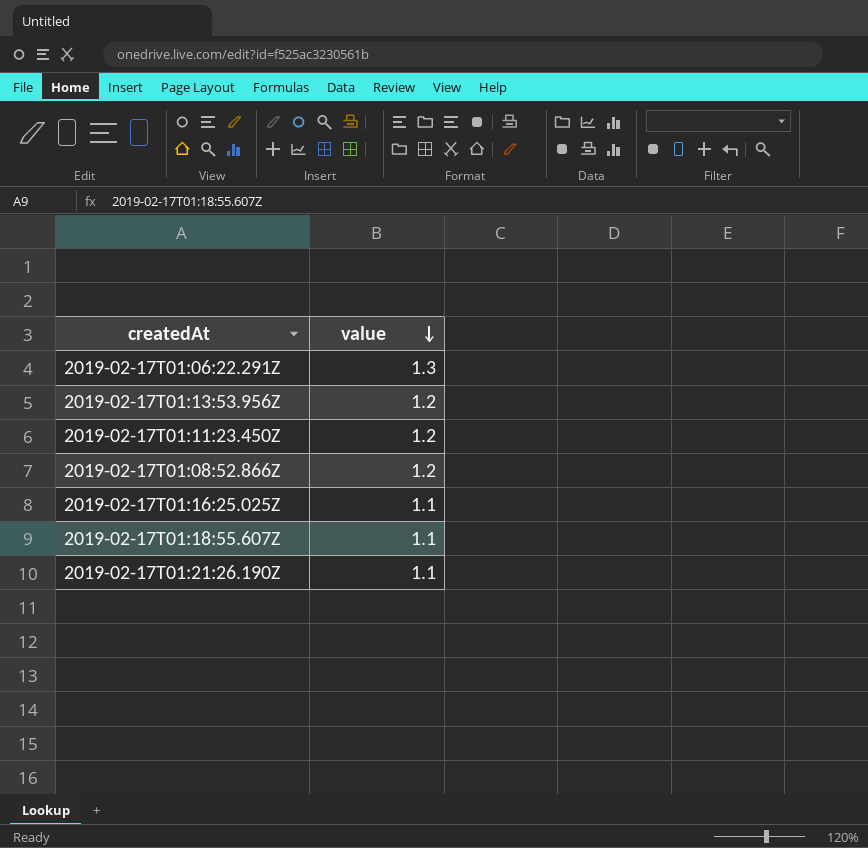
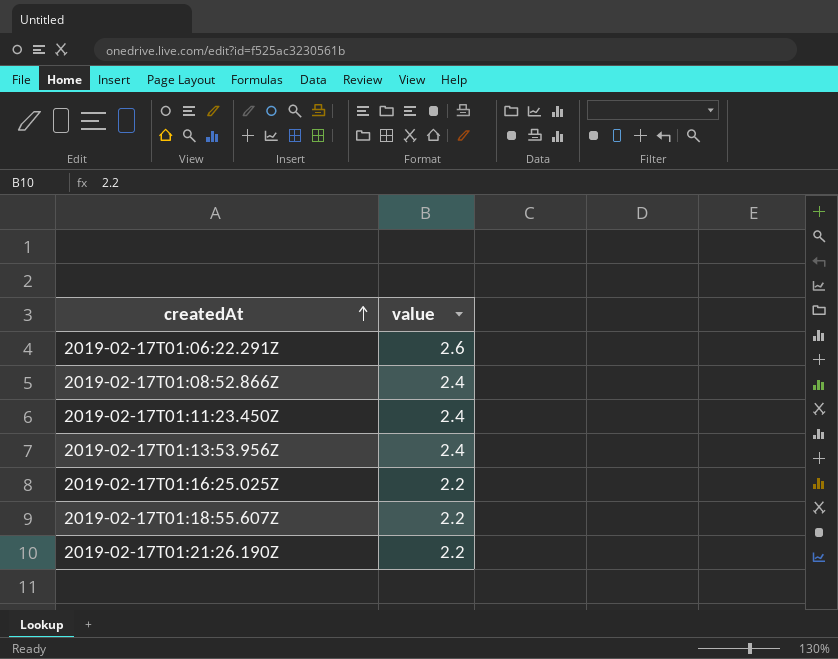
row order: value descending -> createdAt ascending
2019-02-17T01:06:22.291Z | value: 1.3 -> 2.6
2019-02-17T01:08:52.866Z | value: 1.2 -> 2.4
2019-02-17T01:11:23.450Z | value: 1.2 -> 2.4
2019-02-17T01:13:53.956Z | value: 1.2 -> 2.4
2019-02-17T01:16:25.025Z | value: 1.1 -> 2.2
2019-02-17T01:18:55.607Z | value: 1.1 -> 2.2
2019-02-17T01:21:26.190Z | value: 1.1 -> 2.2

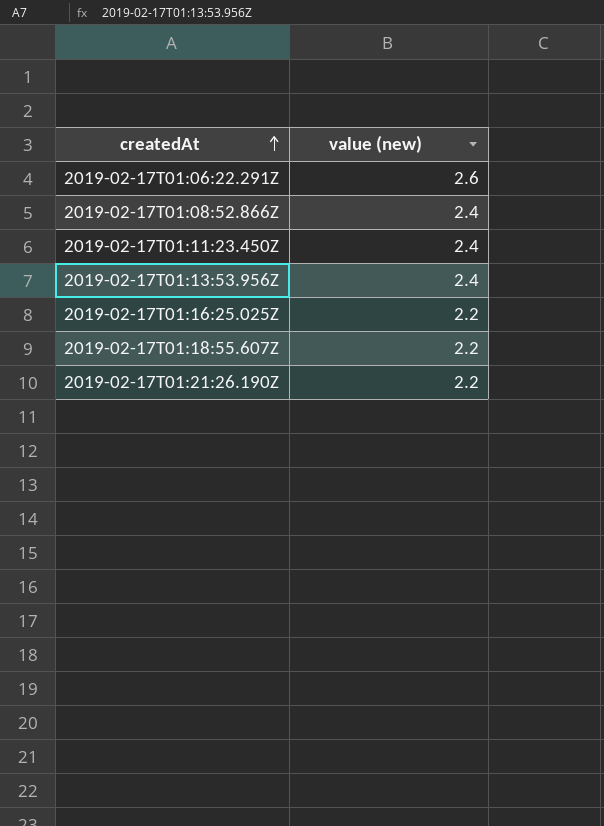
column name: value -> value (new)

